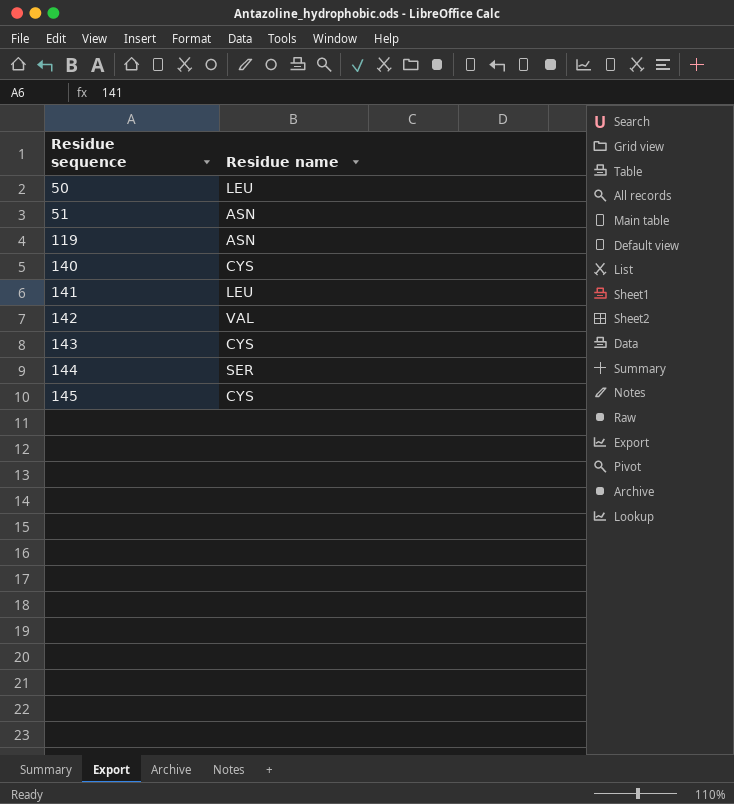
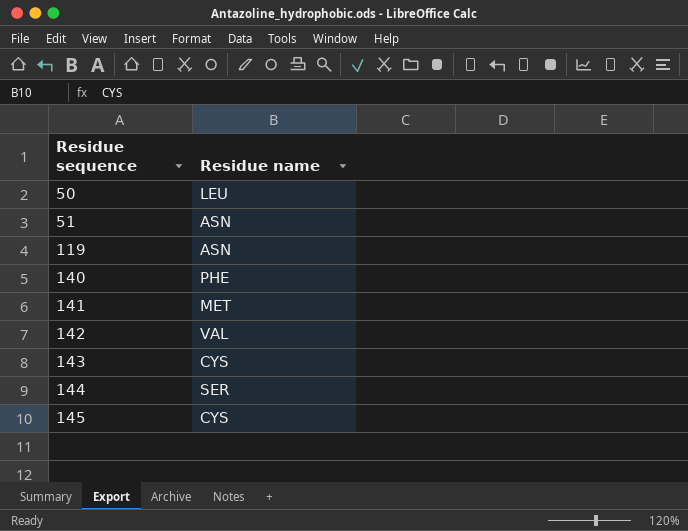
140 | Residue name: CYS -> PHE
141 | Residue name: LEU -> MET

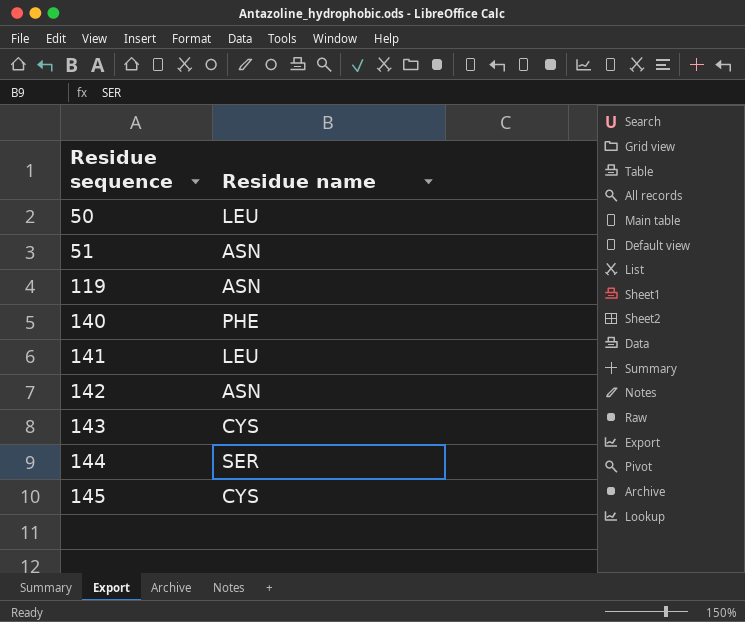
141 | Residue name: MET -> LEU
142 | Residue name: VAL -> ASN

